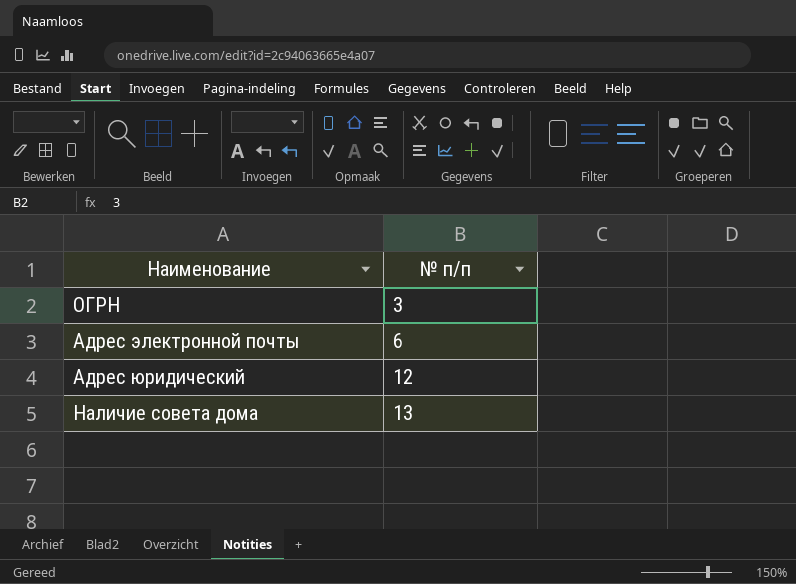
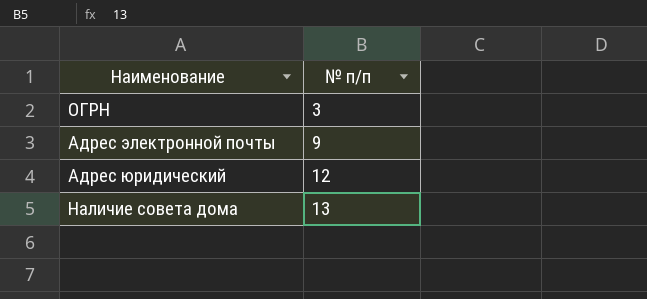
Адрес электронной почты | № п/п: 6 -> 9

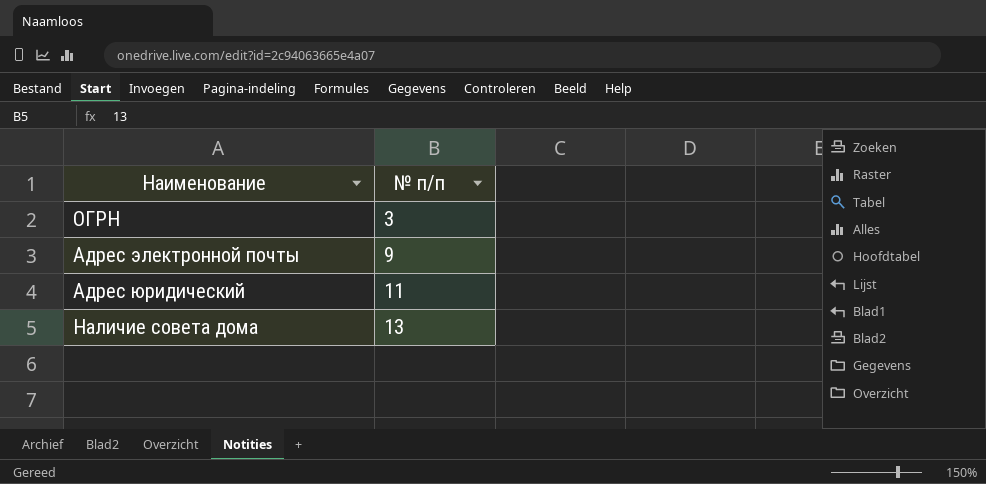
Адрес юридический | № п/п: 12 -> 11

